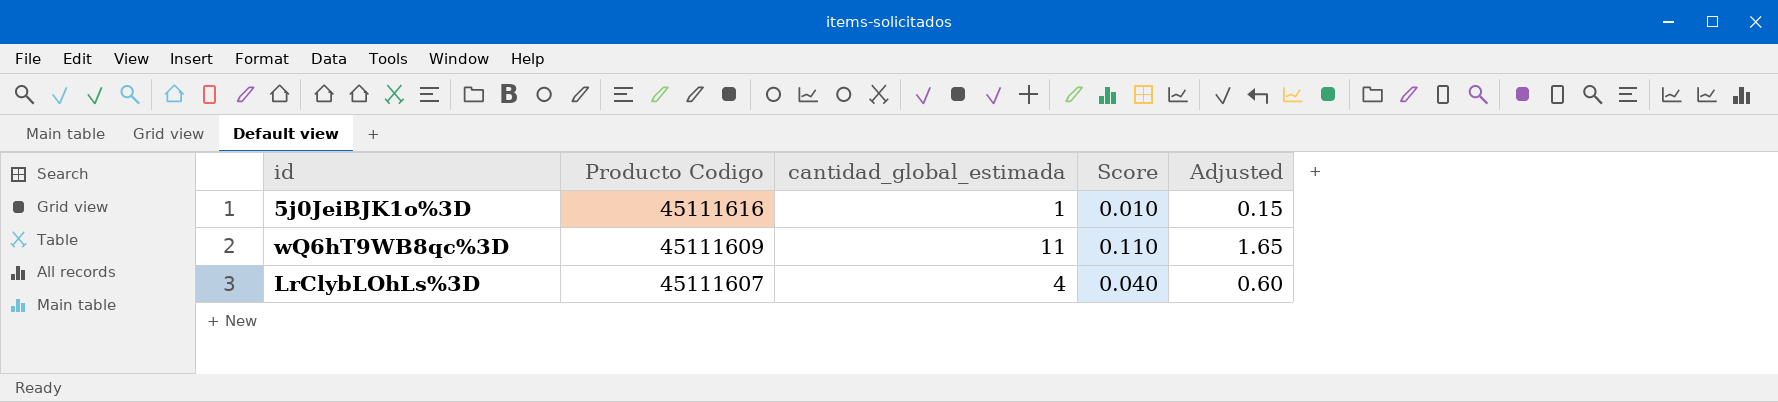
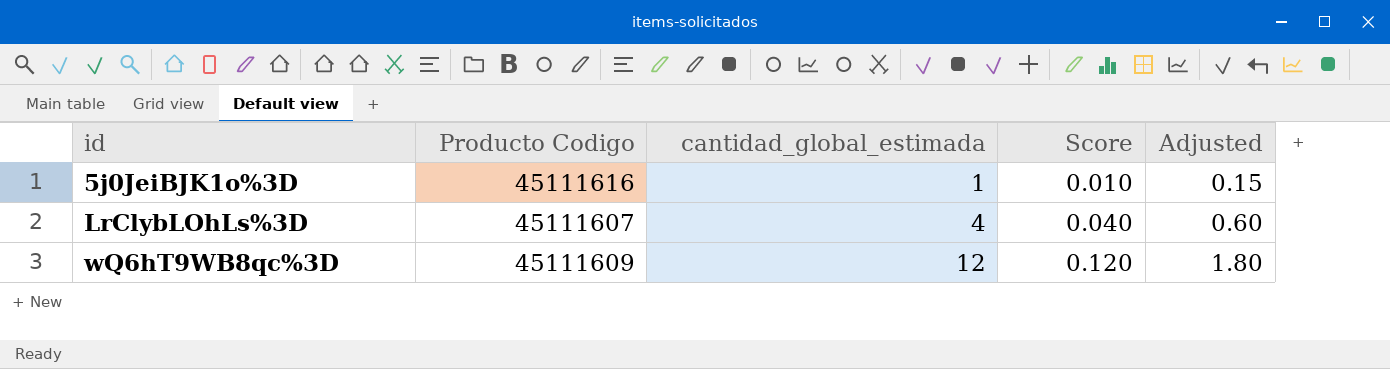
row order: Producto Codigo descending -> id ascending
wQ6hT9WB8qc%3D | cantidad_global_estimada: 11 -> 12
wQ6hT9WB8qc%3D | Score: 0.110 -> 0.120
wQ6hT9WB8qc%3D | Adjusted: 1.65 -> 1.80

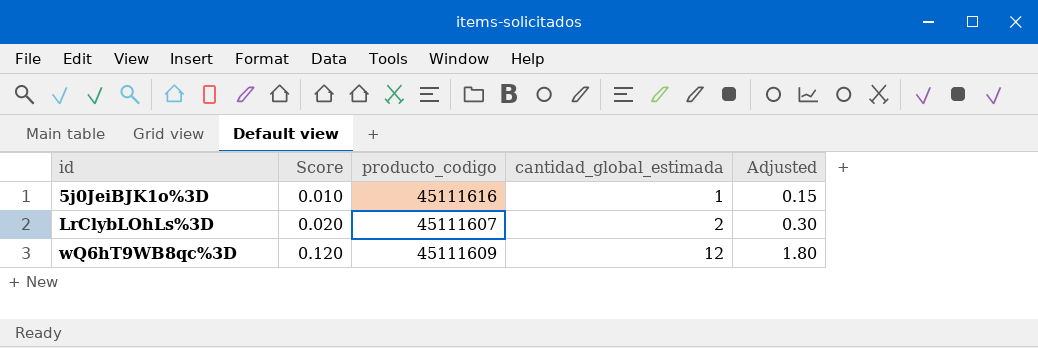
column Score | position: 4 -> 2
column name: Producto Codigo -> producto_codigo
LrClybLOhLs%3D | Score: 0.040 -> 0.020
LrClybLOhLs%3D | cantidad_global_estimada: 4 -> 2
LrClybLOhLs%3D | Adjusted: 0.60 -> 0.30

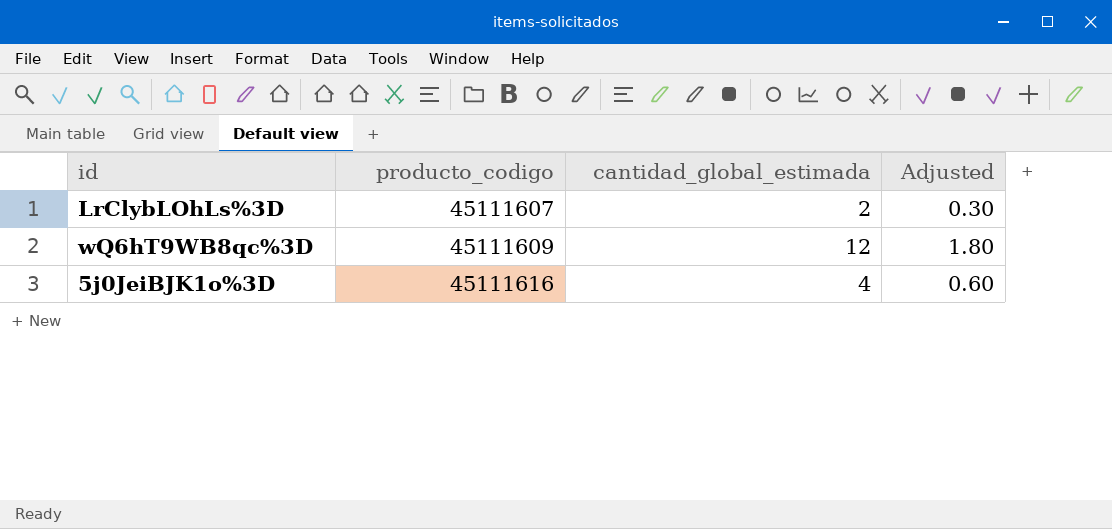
row order: id ascending -> producto_codigo ascending
column Score | formula: [cantidad_global_estimada] * 0.01 -> none
5j0JeiBJK1o%3D | cantidad_global_estimada: 1 -> 4
5j0JeiBJK1o%3D | Adjusted: 0.15 -> 0.60

